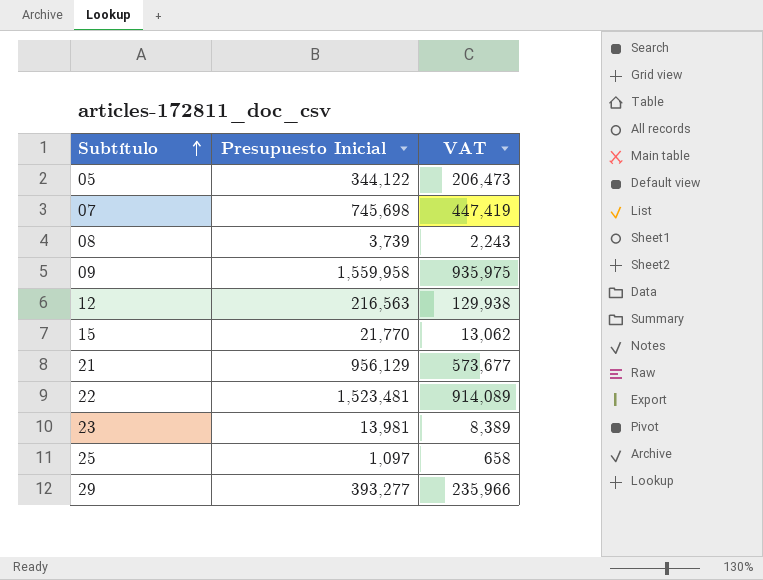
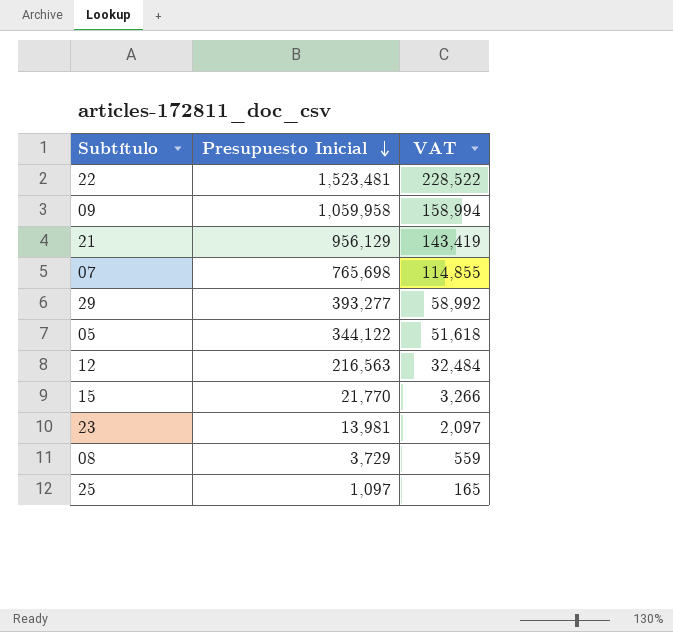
row order: Subtítulo ascending -> Presupuesto Inicial descending
column VAT | formula: [Presupuesto Inicial] * 0.6 -> [Presupuesto Inicial] * 0.15
09 | Presupuesto Inicial: 1,559,958 -> 1,059,958
07 | Presupuesto Inicial: 745,698 -> 765,698
08 | Presupuesto Inicial: 3,739 -> 3,729

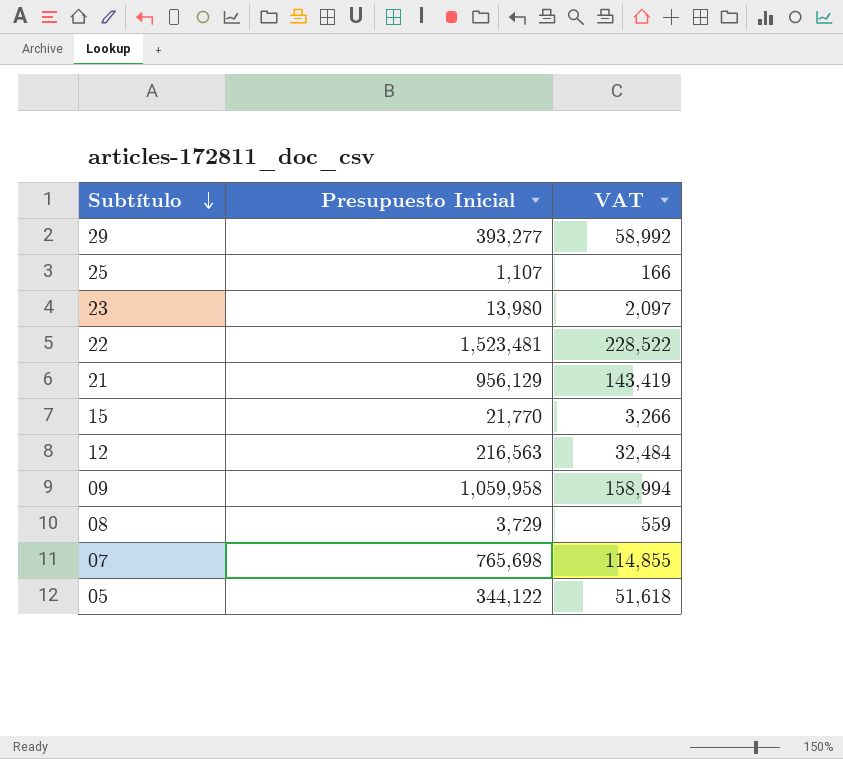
row order: Presupuesto Inicial descending -> Subtítulo descending
25 | Presupuesto Inicial: 1,097 -> 1,107
25 | VAT: 165 -> 166
23 | Presupuesto Inicial: 13,981 -> 13,980

